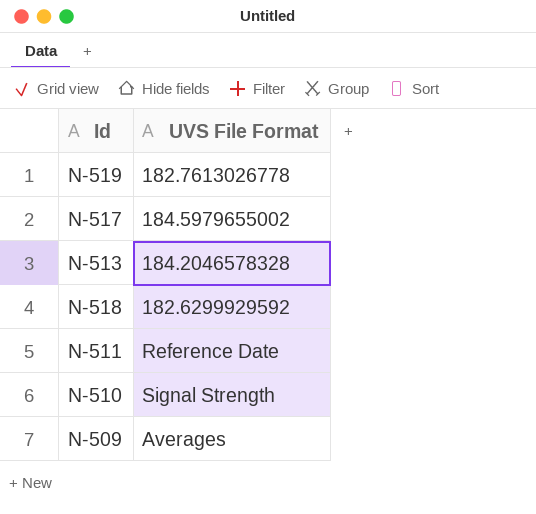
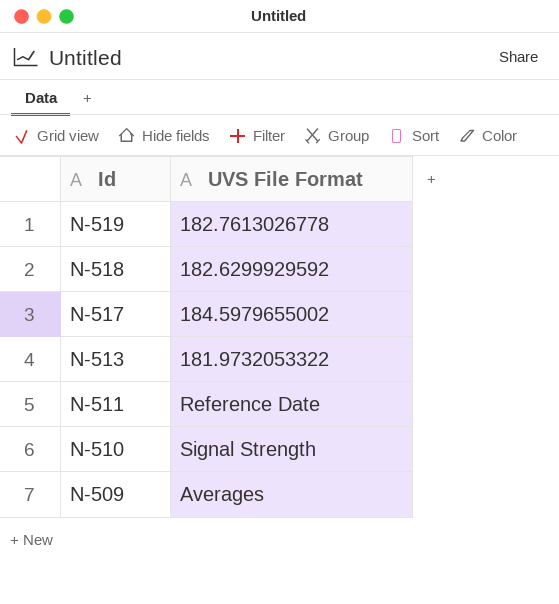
row order: none -> Id descending
N-513 | UVS File Format: 184.2046578328 -> 181.9732053322

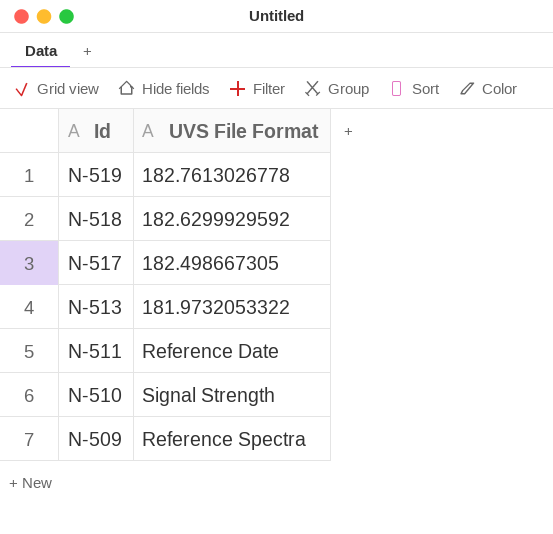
N-517 | UVS File Format: 184.5979655002 -> 182.498667305
N-509 | UVS File Format: Averages -> Reference Spectra

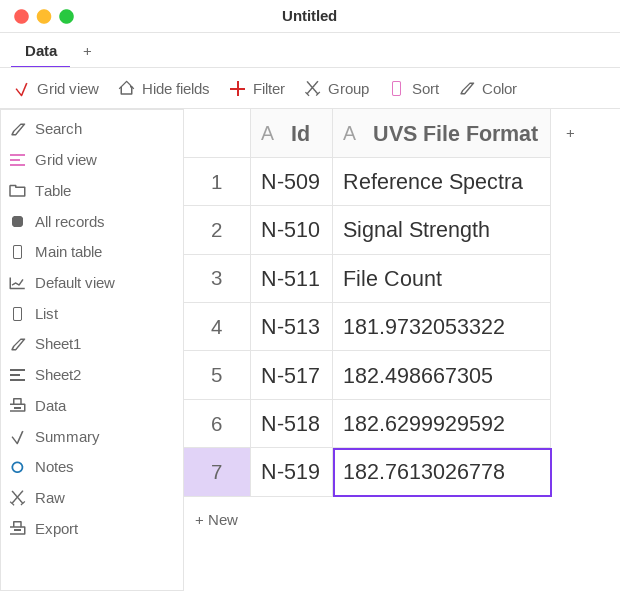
row order: Id descending -> Id ascending
N-511 | UVS File Format: Reference Date -> File Count

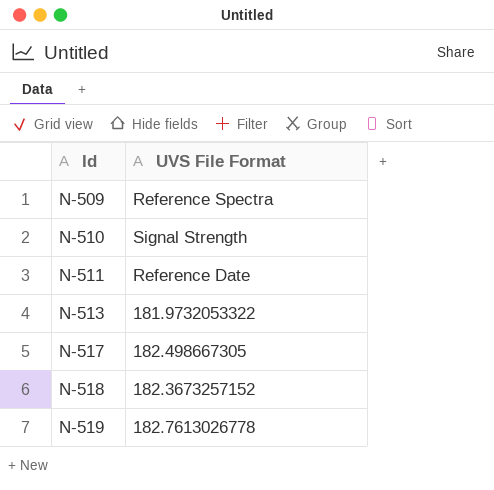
N-511 | UVS File Format: File Count -> Reference Date
N-518 | UVS File Format: 182.6299929592 -> 182.3673257152

